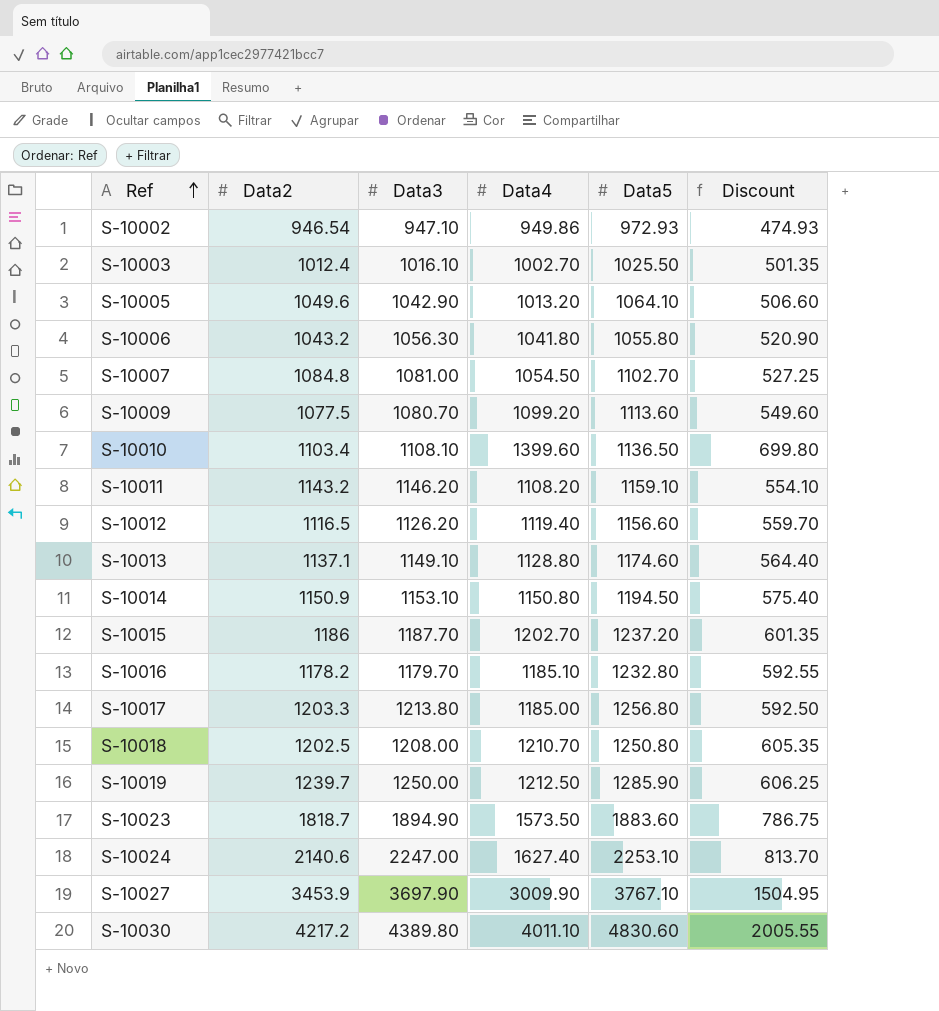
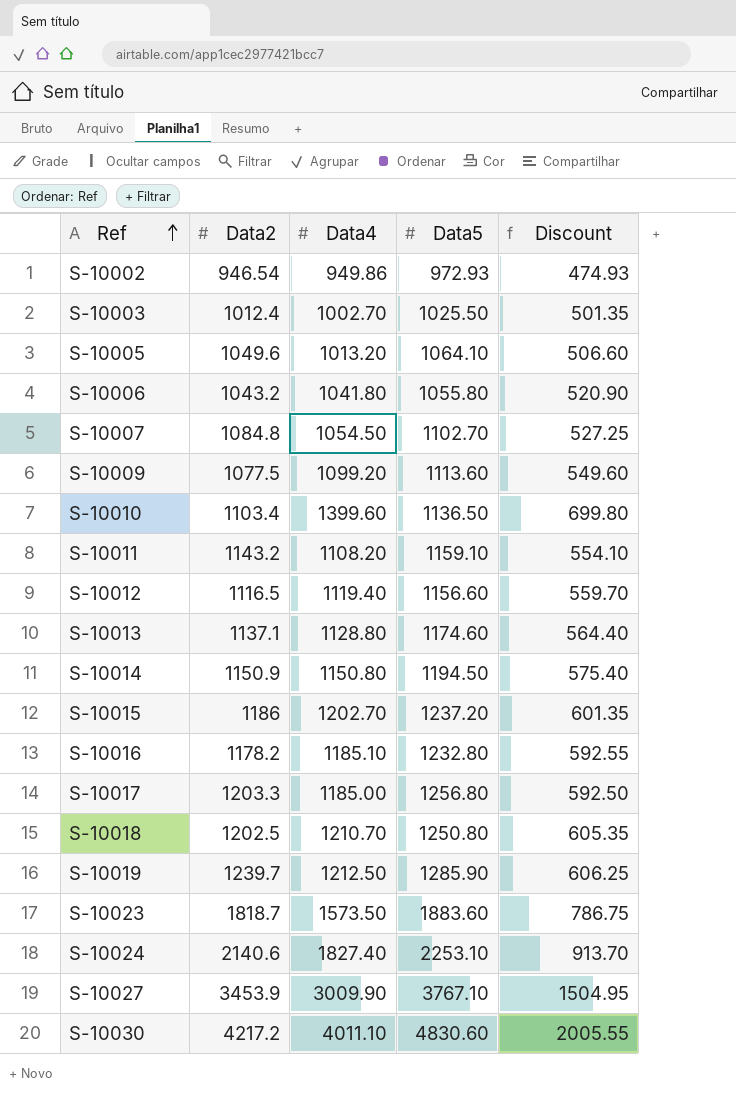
column Data3 | position: 3 -> none
S-10024 | Data4: 1627.40 -> 1827.40
S-10024 | Discount: 813.70 -> 913.70

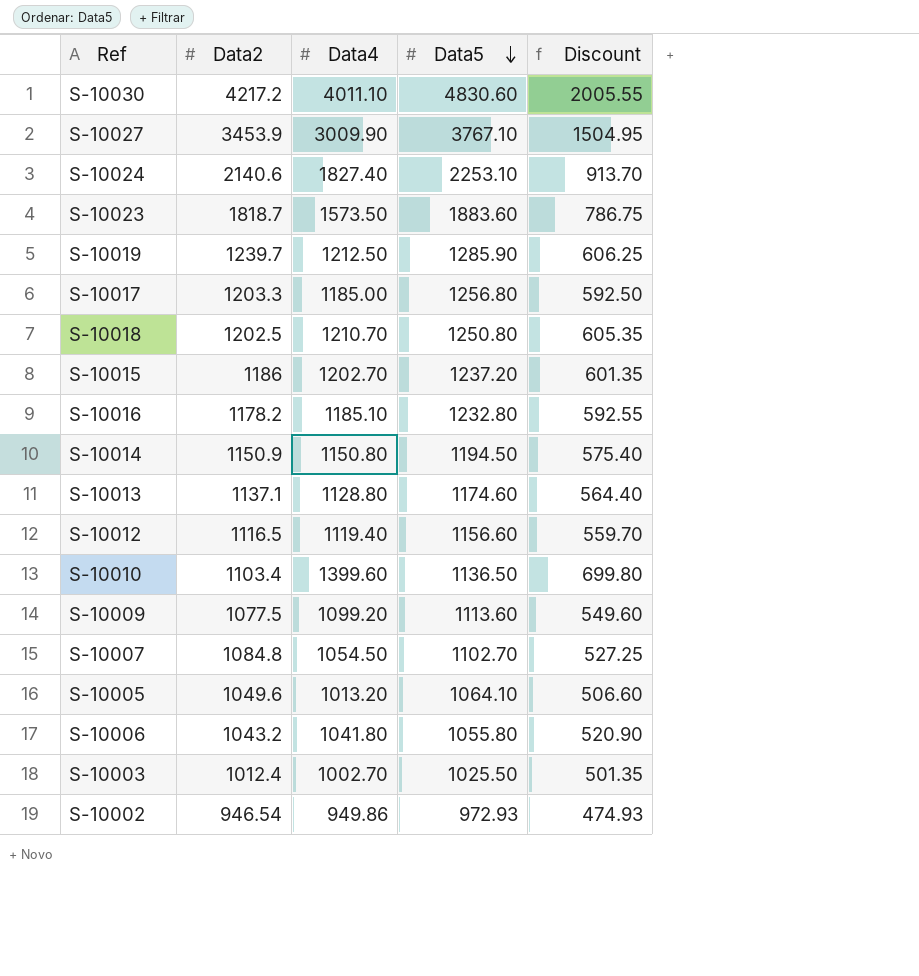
row order: Ref ascending -> Data5 descending
row S-10011: 1143.2 | 1108.20 | 1159.10 | 554.10 -> none

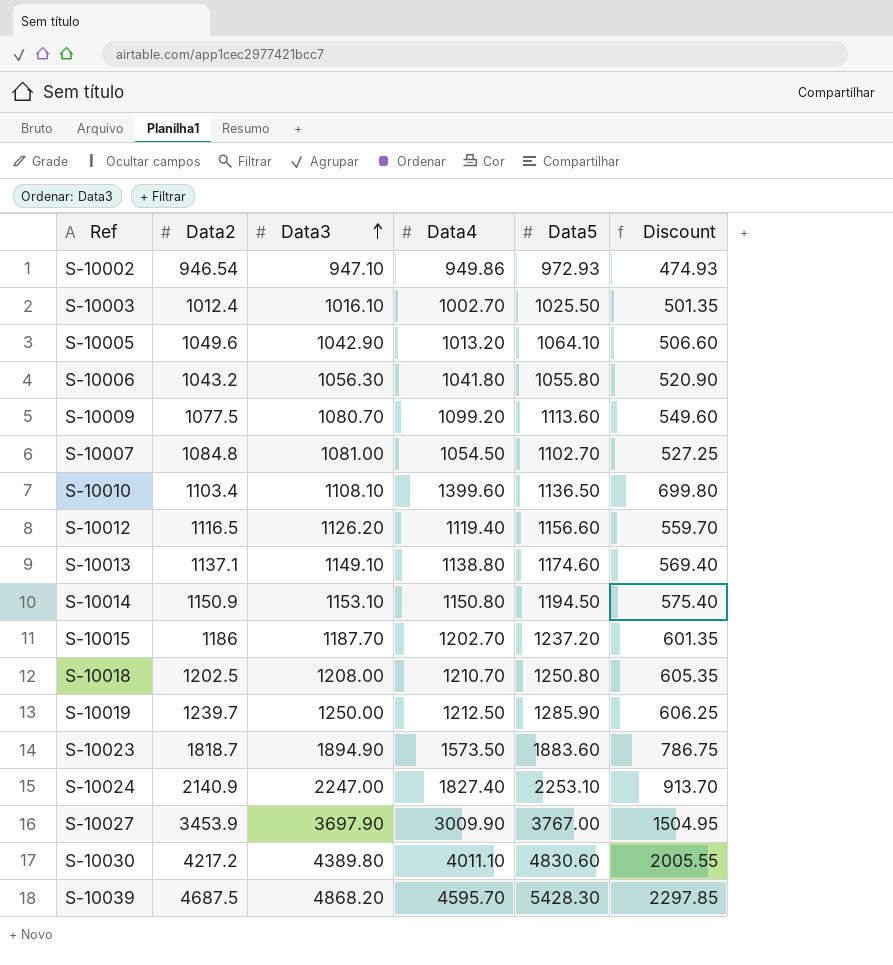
row order: Data5 descending -> Data3 ascending
column Data3 | position: none -> 3
row S-10017: 1203.3 | 1185.00 | 1256.80 | 592.50 -> none
row S-10016: 1178.2 | 1185.10 | 1232.80 | 592.55 -> none
S-10013 | Data4: 1128.80 -> 1138.80
S-10013 | Discount: 564.40 -> 569.40
S-10024 | Data2: 2140.6 -> 2140.9
S-10027 | Data5: 3767.10 -> 3767.00
row S-10039: none -> 4687.5 | 4868.20 | 4595.70 | 5428.30 | 2297.85

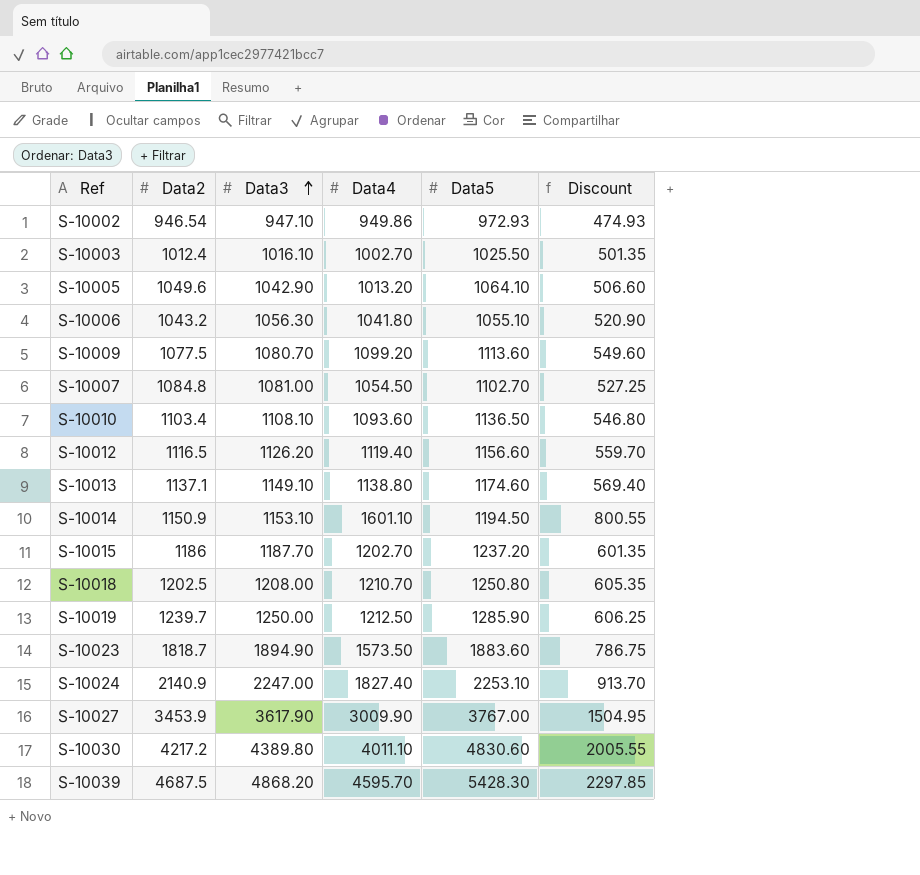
S-10006 | Data5: 1055.80 -> 1055.10
S-10010 | Data4: 1399.60 -> 1093.60
S-10010 | Discount: 699.80 -> 546.80
S-10014 | Data4: 1150.80 -> 1601.10
S-10014 | Discount: 575.40 -> 800.55
S-10027 | Data3: 3697.90 -> 3617.90

